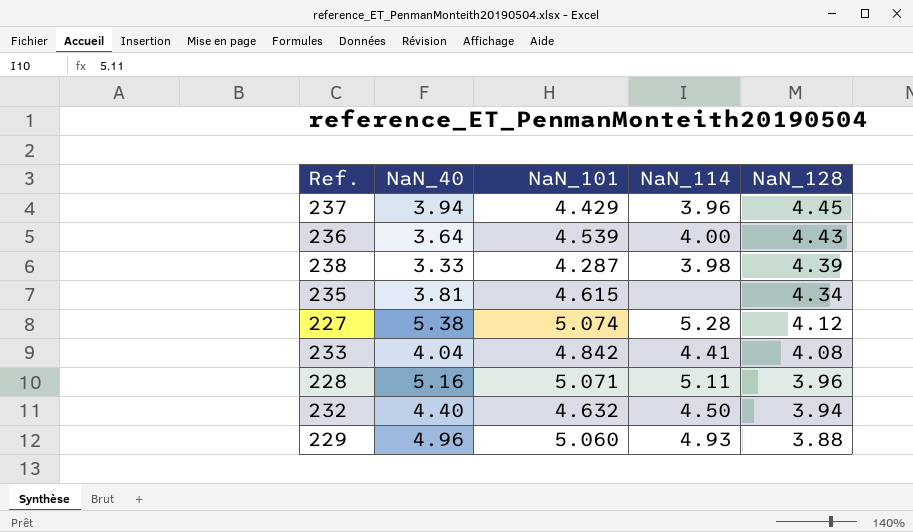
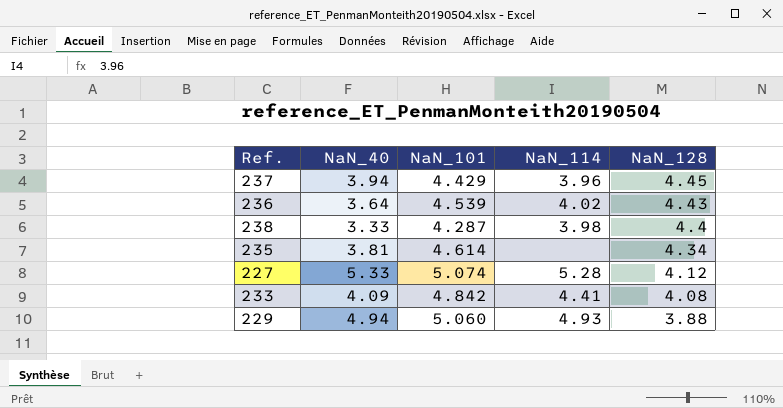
row 228: 5.16 | 5.071 | 5.11 | 3.96 -> none
row 232: 4.40 | 4.632 | 4.50 | 3.94 -> none
236 | NaN_114: 4.00 -> 4.02
238 | NaN_128: 4.39 -> 4.4
235 | NaN_101: 4.615 -> 4.614
227 | NaN_40: 5.38 -> 5.33
233 | NaN_40: 4.04 -> 4.09
229 | NaN_40: 4.96 -> 4.94

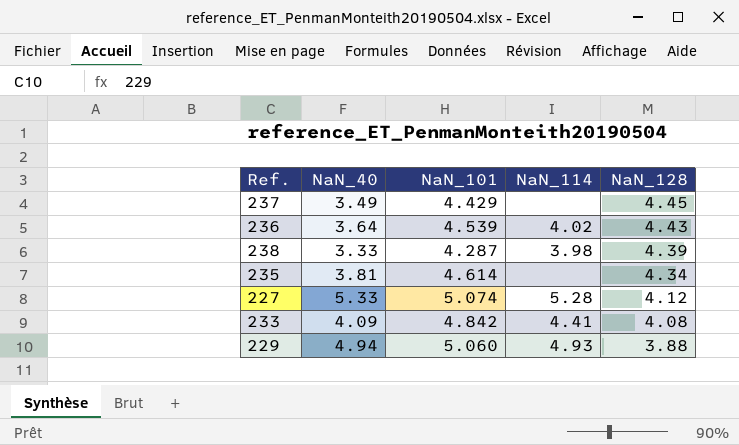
237 | NaN_40: 3.94 -> 3.49
237 | NaN_114: 3.96 -> none
238 | NaN_128: 4.4 -> 4.39

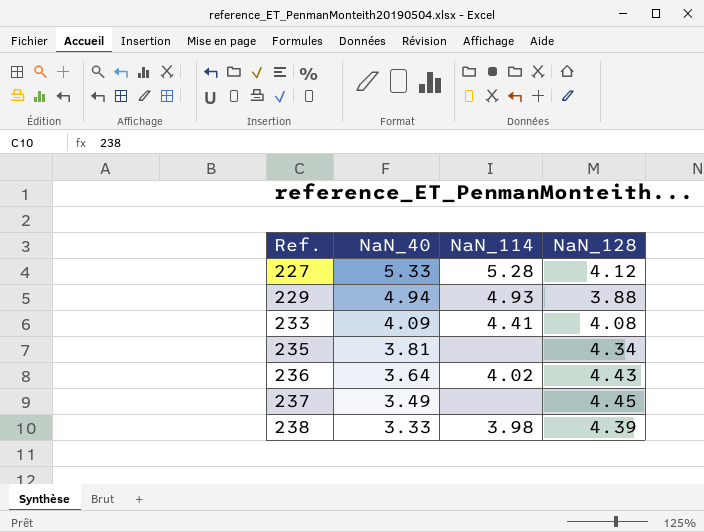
row order: NaN_128 descending -> Ref. ascending
column NaN_101 | position: 3 -> none

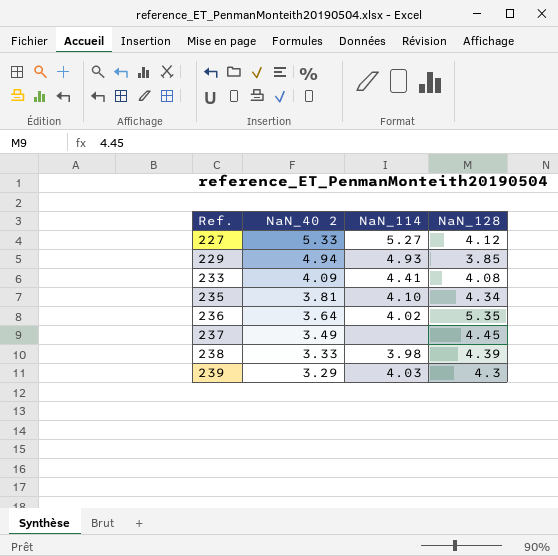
column name: NaN_40 -> NaN_40 2
227 | NaN_114: 5.28 -> 5.27
229 | NaN_128: 3.88 -> 3.85
235 | NaN_114: none -> 4.10
236 | NaN_128: 4.43 -> 5.35
row 239: none -> 3.29 | 4.03 | 4.3

